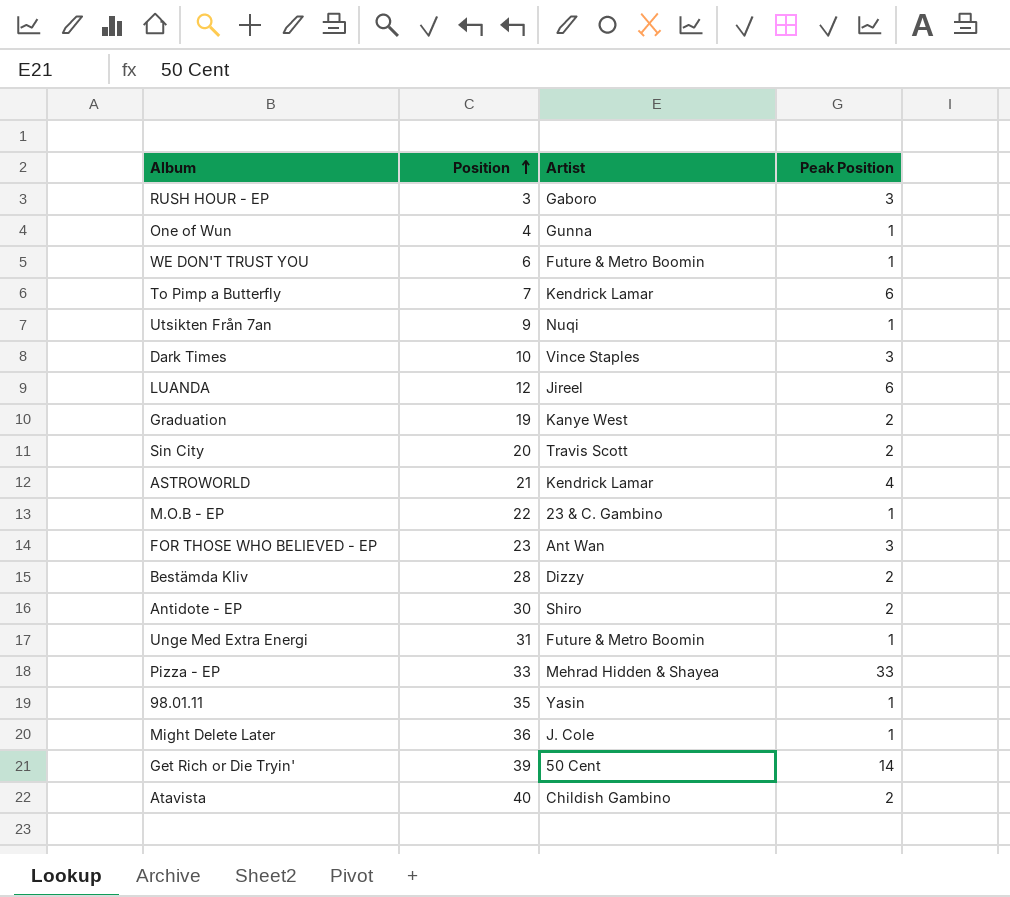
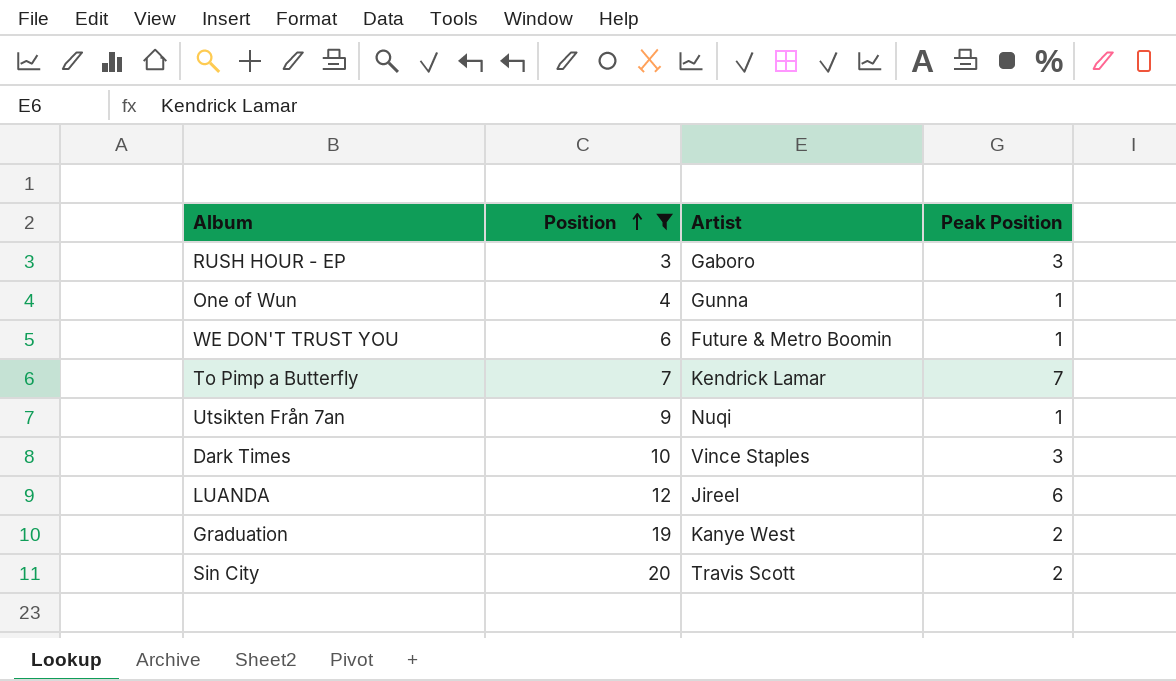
filter: none -> Position <= 20
To Pimp a Butterfly | Peak Position: 6 -> 7

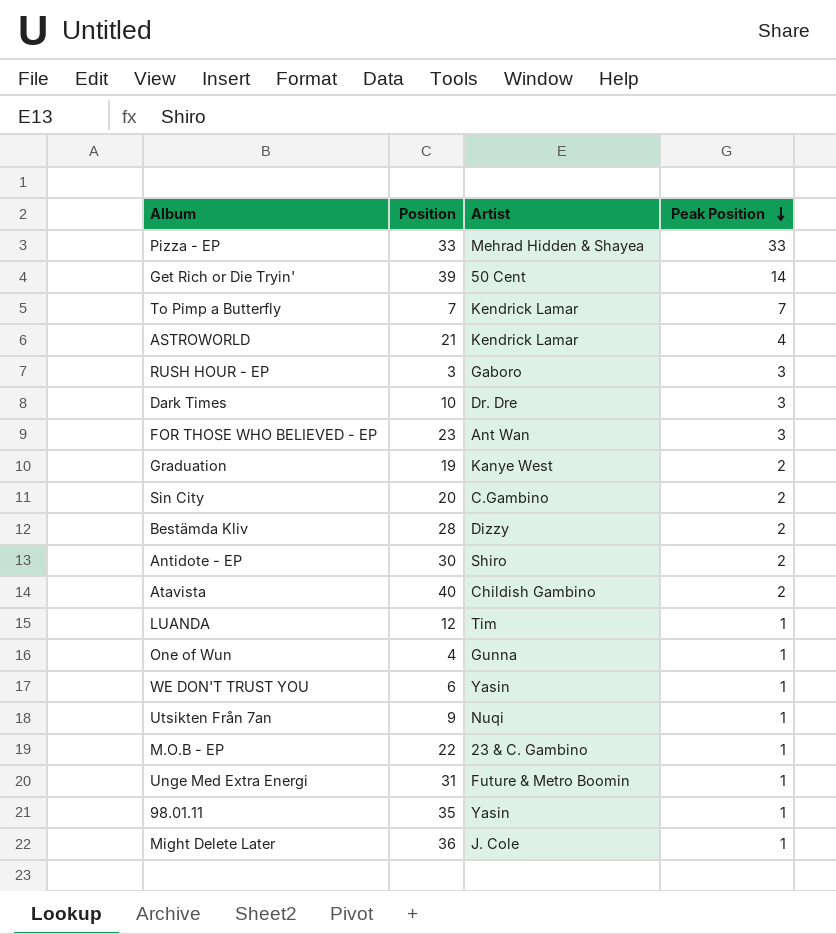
filter: Position <= 20 -> none
row order: Position ascending -> Peak Position descending
Dark Times | Artist: Vince Staples -> Dr. Dre
Sin City | Artist: Travis Scott -> C.Gambino
LUANDA | Artist: Jireel -> Tim
LUANDA | Peak Position: 6 -> 1
WE DON'T TRUST YOU | Artist: Future & Metro Boomin -> Yasin

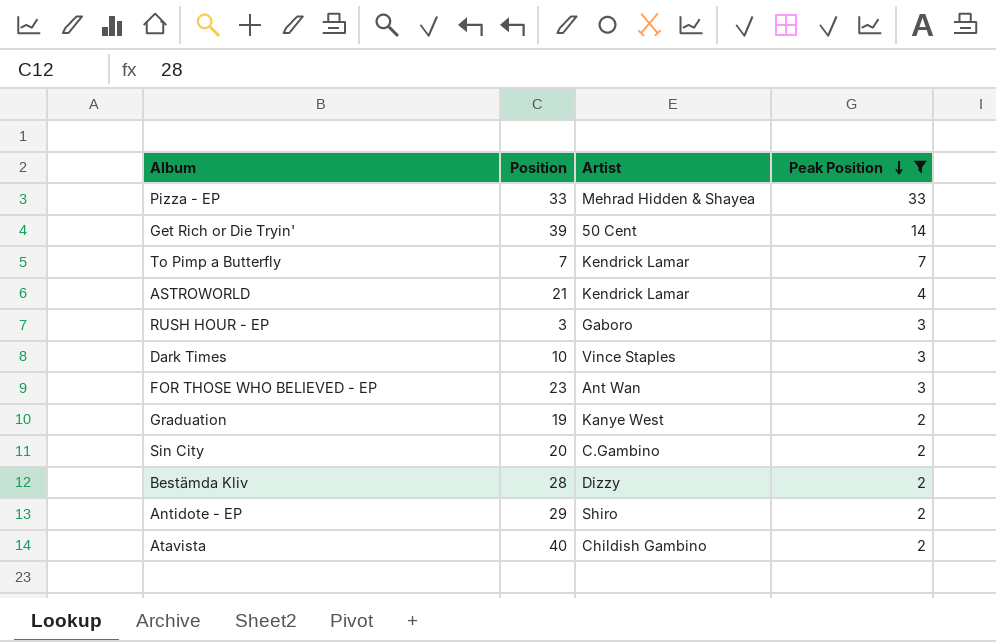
filter: none -> Peak Position != 1
Dark Times | Artist: Dr. Dre -> Vince Staples
Antidote - EP | Position: 30 -> 29

